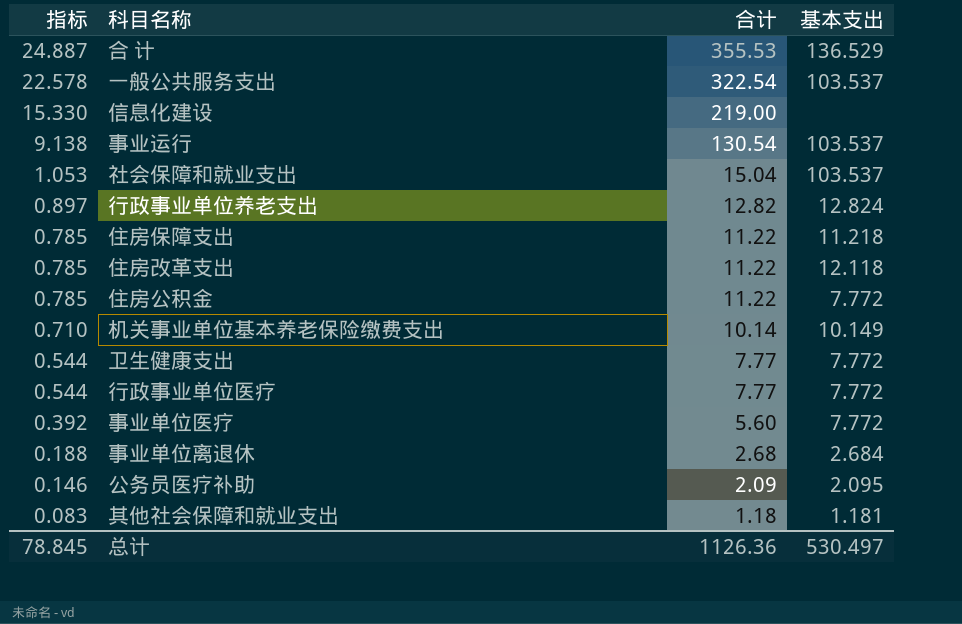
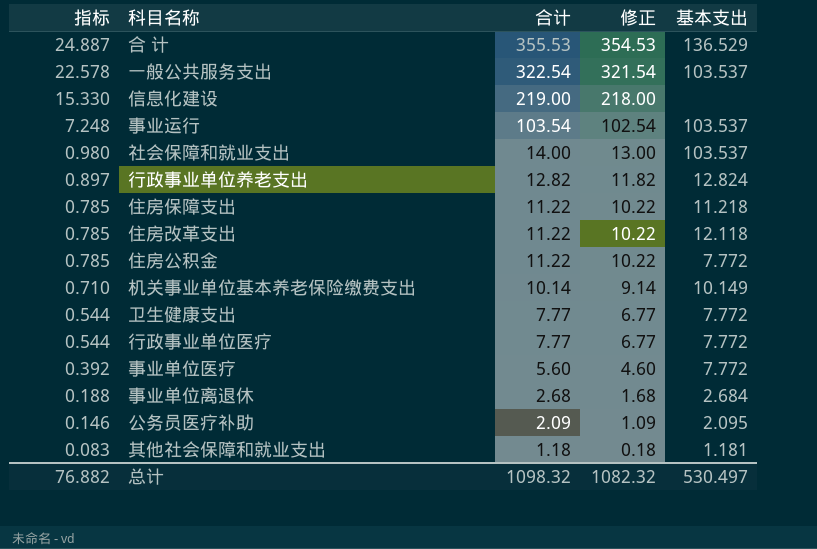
column 修正 | formula: none -> [合计] - 1
事业运行 | 指标: 9.138 -> 7.248
事业运行 | 合计: 130.54 -> 103.54
社会保障和就业支出 | 指标: 1.053 -> 0.980
社会保障和就业支出 | 合计: 15.04 -> 14.00
总计 | 指标: 78.845 -> 76.882
总计 | 合计: 1126.36 -> 1098.32

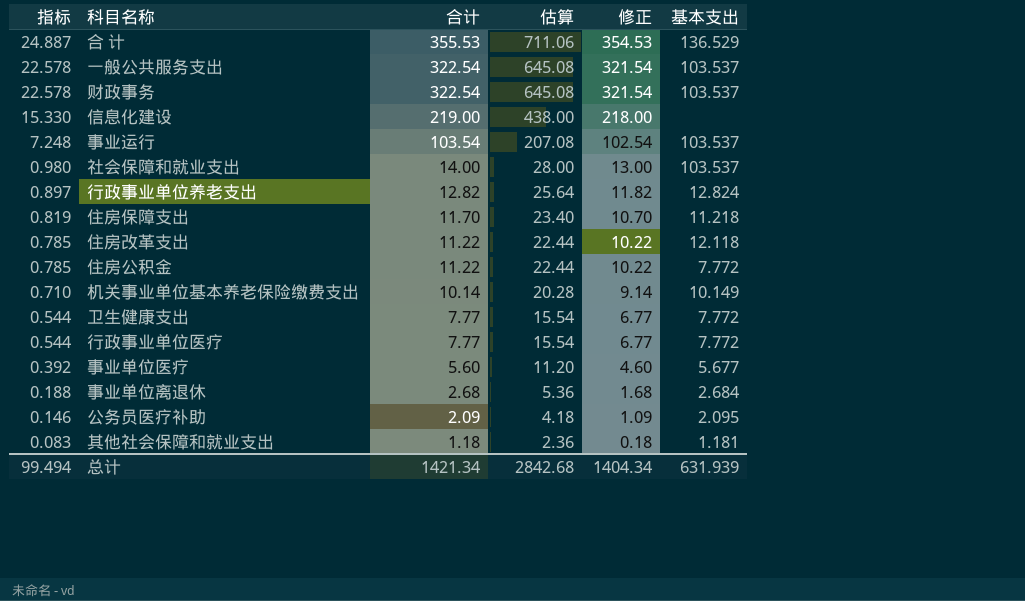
column 估算 | formula: none -> [合计] * 2
row 财政事务: none -> 22.578 | 322.54 | 645.08 | 321.54 | 103.537
住房保障支出 | 指标: 0.785 -> 0.819
住房保障支出 | 合计: 11.22 -> 11.70
住房保障支出 | 修正: 10.22 -> 10.70
事业单位医疗 | 基本支出: 7.772 -> 5.677
总计 | 指标: 76.882 -> 99.494
总计 | 合计: 1098.32 -> 1421.34
总计 | 修正: 1082.32 -> 1404.34
总计 | 基本支出: 530.497 -> 631.939

